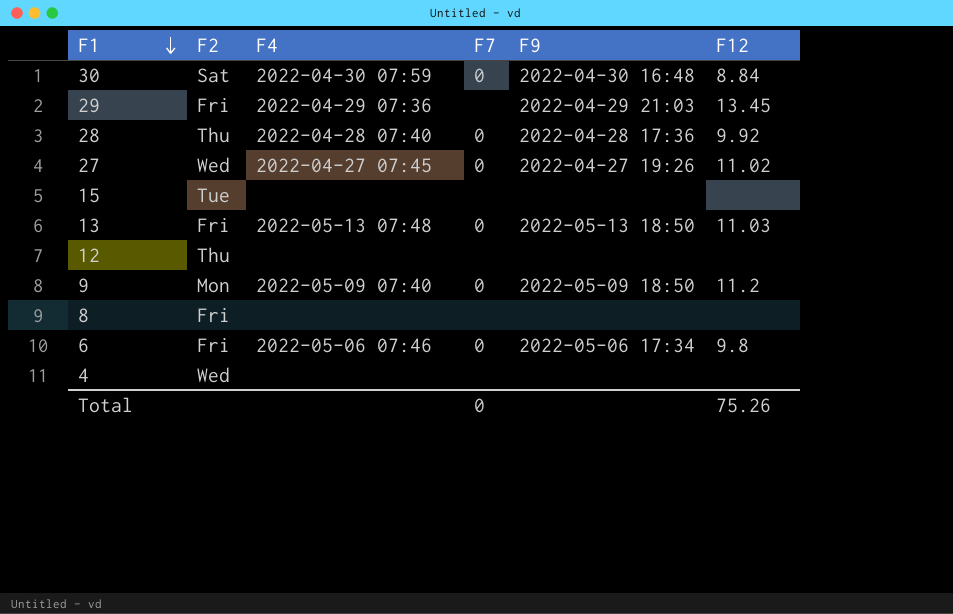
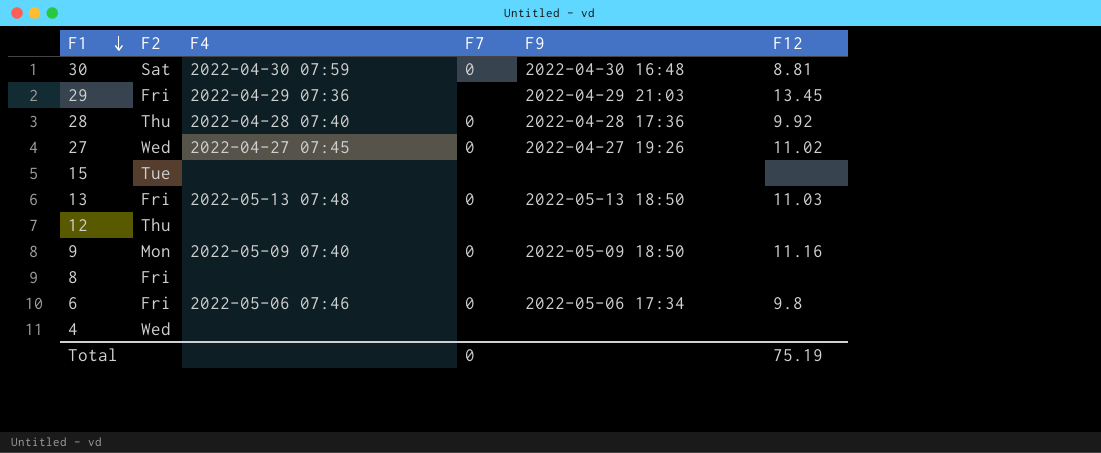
30 | F12: 8.84 -> 8.81
9 | F12: 11.2 -> 11.16
Total | F12: 75.26 -> 75.19

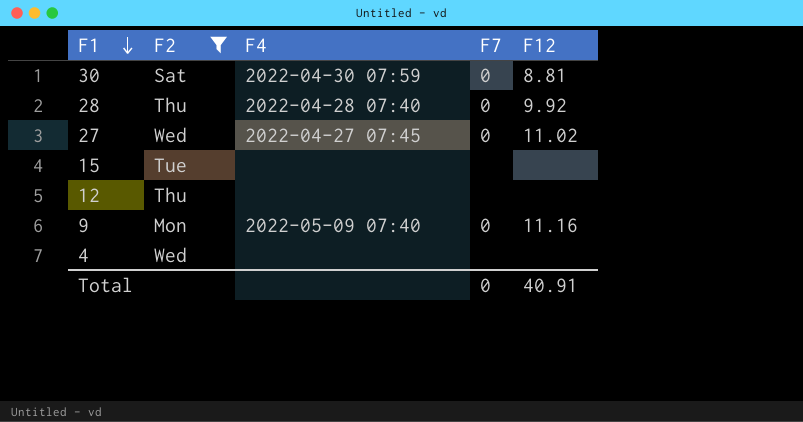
filter: none -> F2 != Fri
column F9 | position: 5 -> none
Total | F12: 75.19 -> 40.91

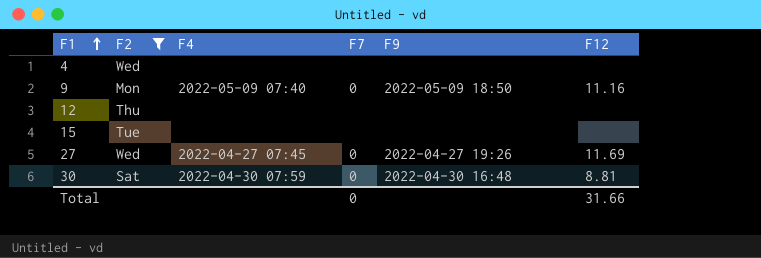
row order: F1 descending -> F1 ascending
column F9 | position: none -> 5
row 28: Thu | 2022-04-28 07:40 | 0 | 9.92 -> none
27 | F12: 11.02 -> 11.69
Total | F12: 40.91 -> 31.66

